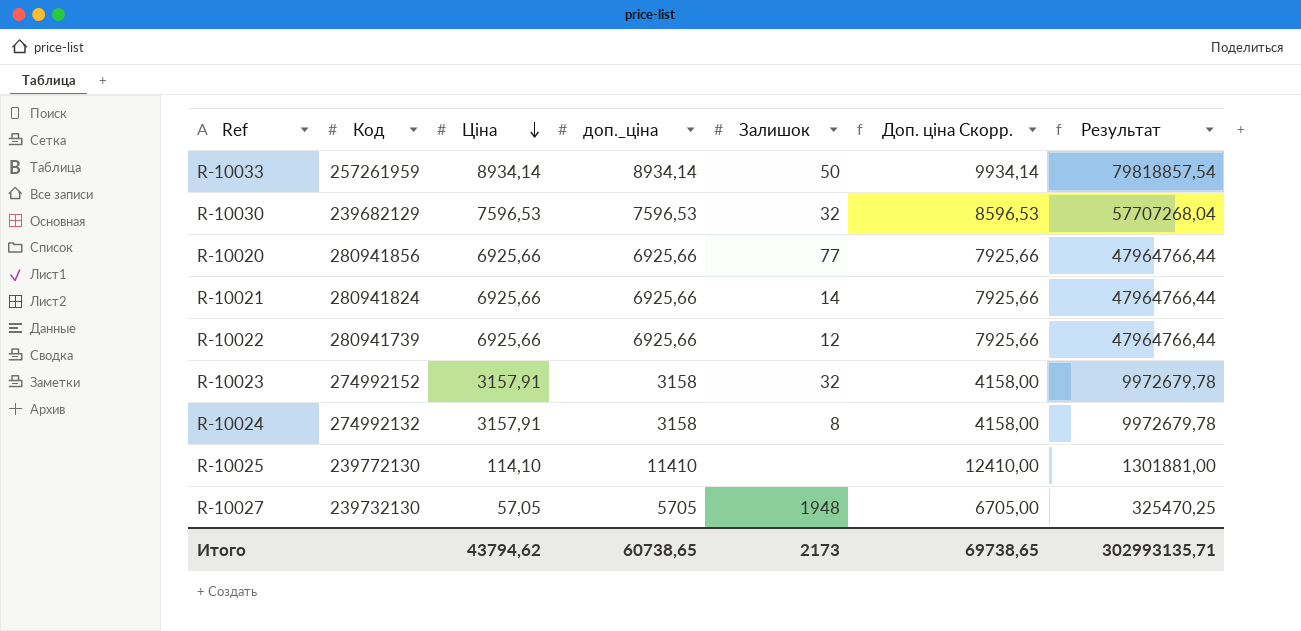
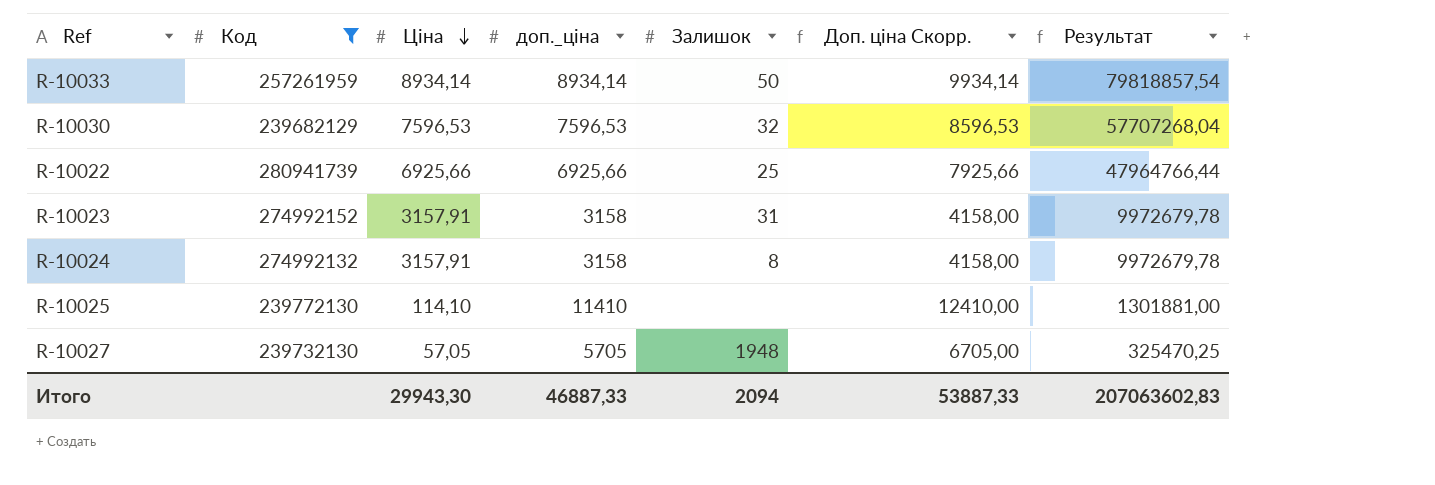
filter: none -> Код <= 280941739
R-10022 | Залишок: 12 -> 25
R-10023 | Залишок: 32 -> 31
Итого | Ціна: 43794,62 -> 29943,30
Итого | доп._ціна: 60738,65 -> 46887,33
Итого | Залишок: 2173 -> 2094
Итого | Доп. ціна Скорр.: 69738,65 -> 53887,33
Итого | Результат: 302993135,71 -> 207063602,83

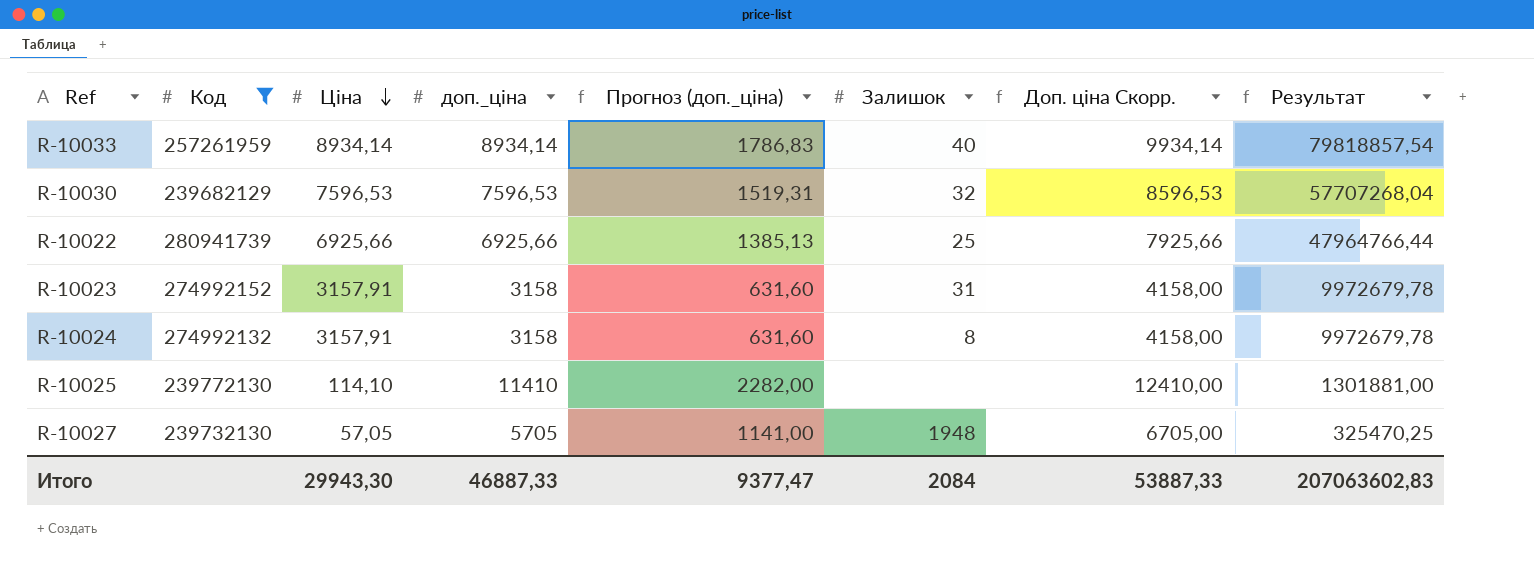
column Прогноз (доп._ціна) | formula: none -> [доп._ціна] * 0,2
R-10033 | Залишок: 50 -> 40
Итого | Залишок: 2094 -> 2084

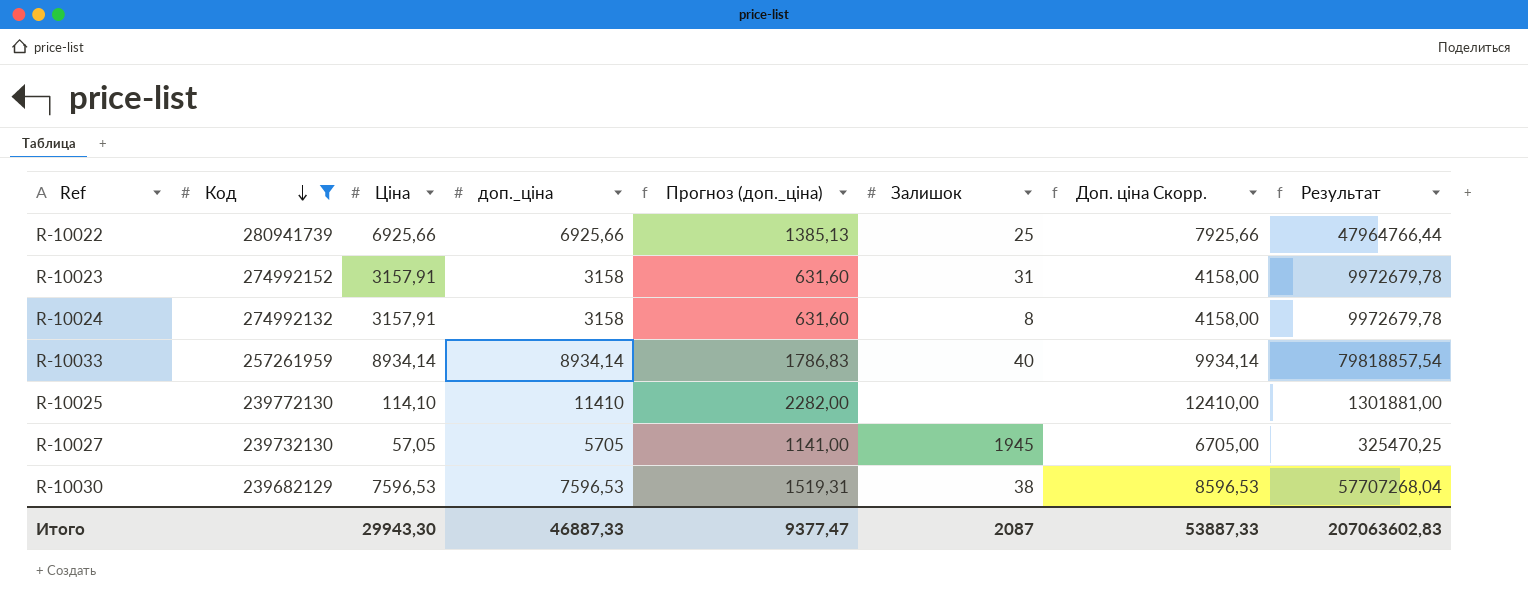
row order: Ціна descending -> Код descending
R-10027 | Залишок: 1948 -> 1945
R-10030 | Залишок: 32 -> 38
Итого | Залишок: 2084 -> 2087

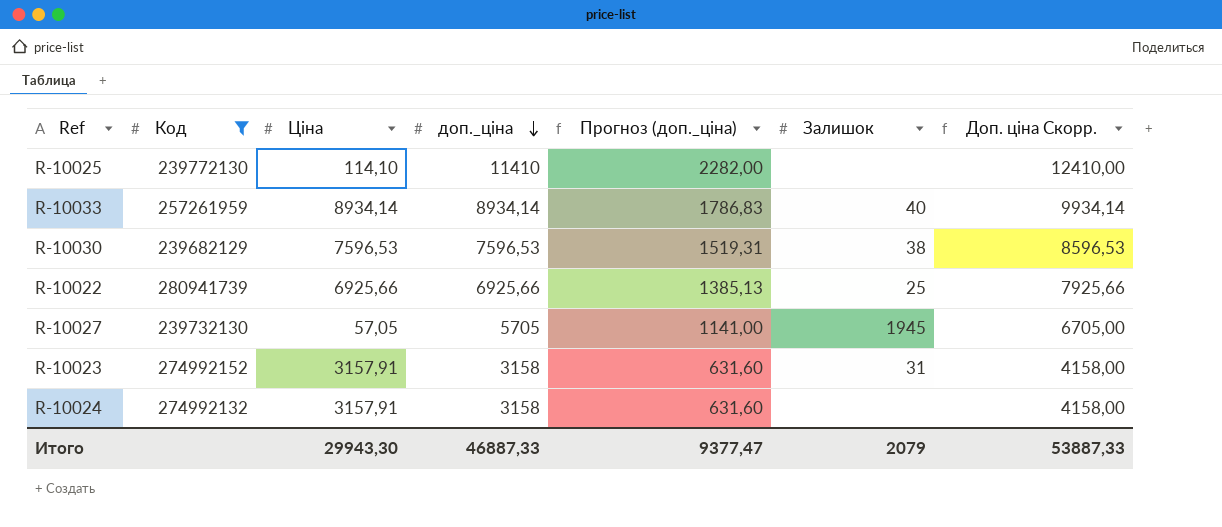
row order: Код descending -> доп._ціна descending
column Результат | formula: [Ціна] * [доп._ціна] -> none
R-10024 | Залишок: 8 -> none
Итого | Залишок: 2087 -> 2079

